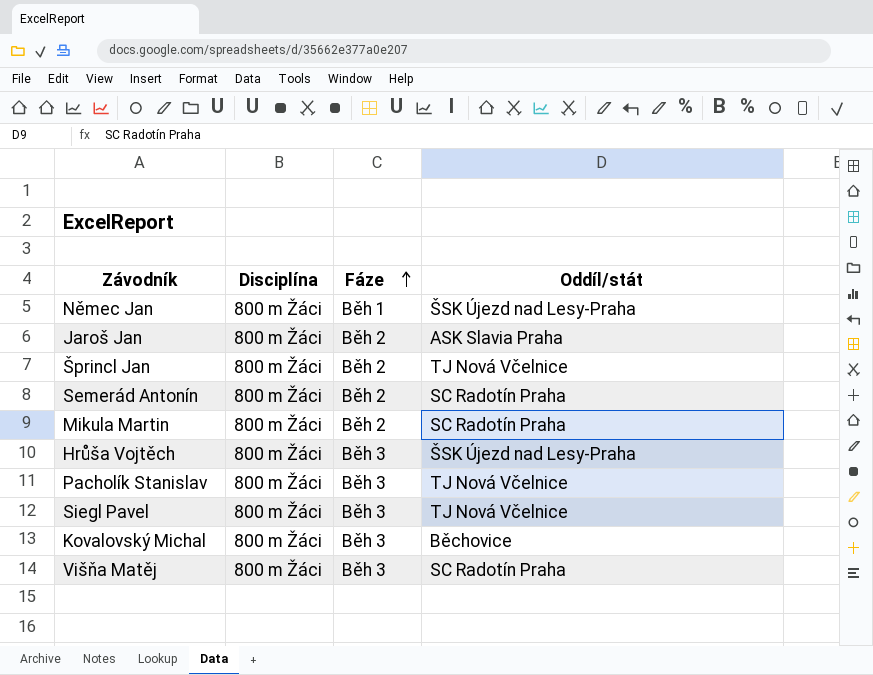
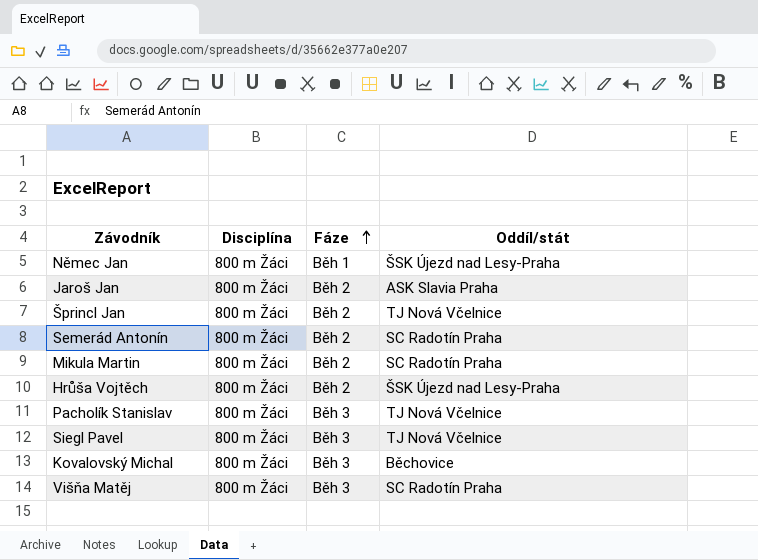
Hrůša Vojtěch | Fáze: Běh 3 -> Běh 2

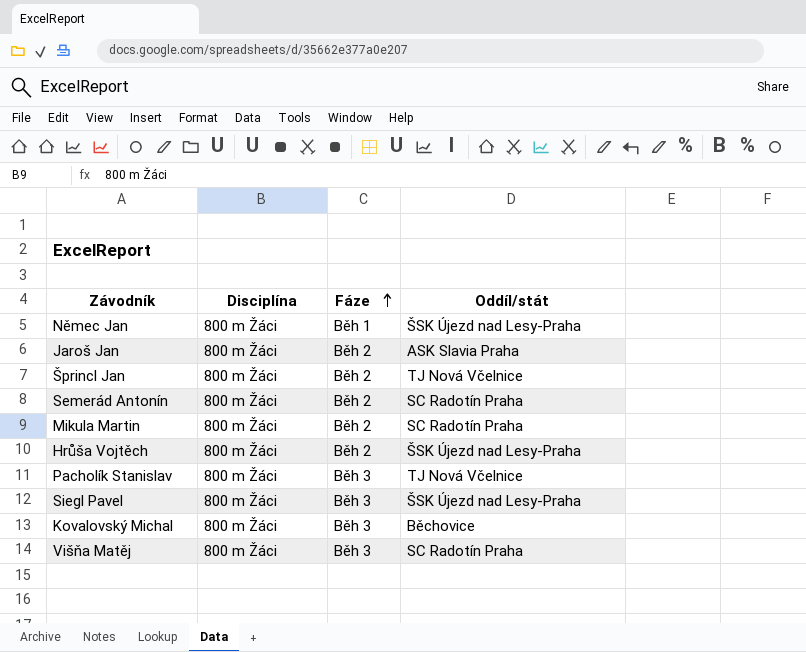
Siegl Pavel | Oddíl/stát: TJ Nová Včelnice -> ŠSK Újezd nad Lesy-Praha

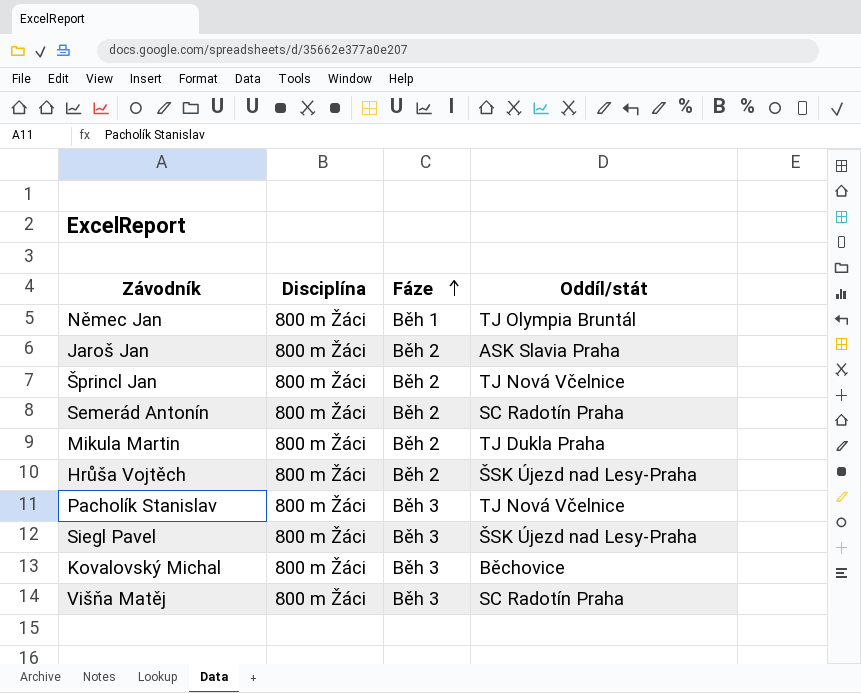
Němec Jan | Oddíl/stát: ŠSK Újezd nad Lesy-Praha -> TJ Olympia Bruntál
Mikula Martin | Oddíl/stát: SC Radotín Praha -> TJ Dukla Praha

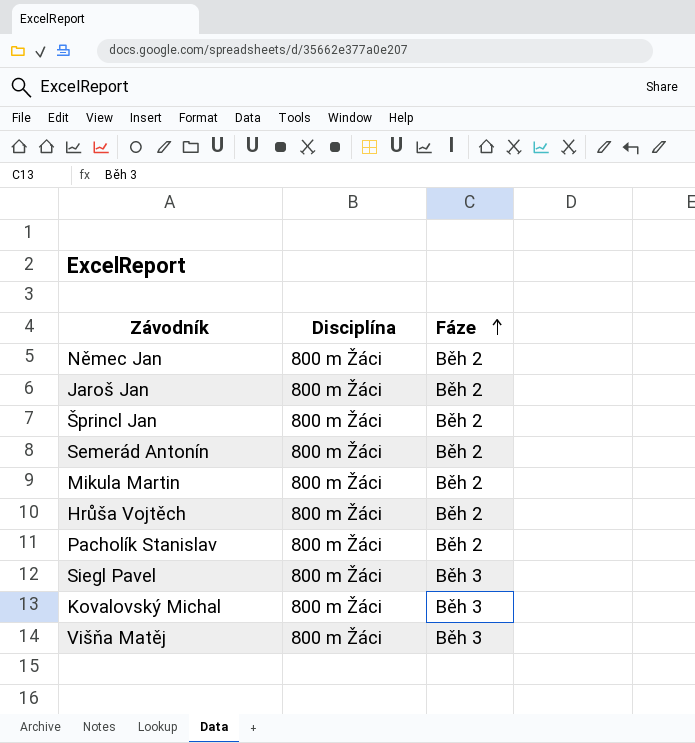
column Oddíl/stát | position: 4 -> none
Němec Jan | Fáze: Běh 1 -> Běh 2
Pacholík Stanislav | Fáze: Běh 3 -> Běh 2

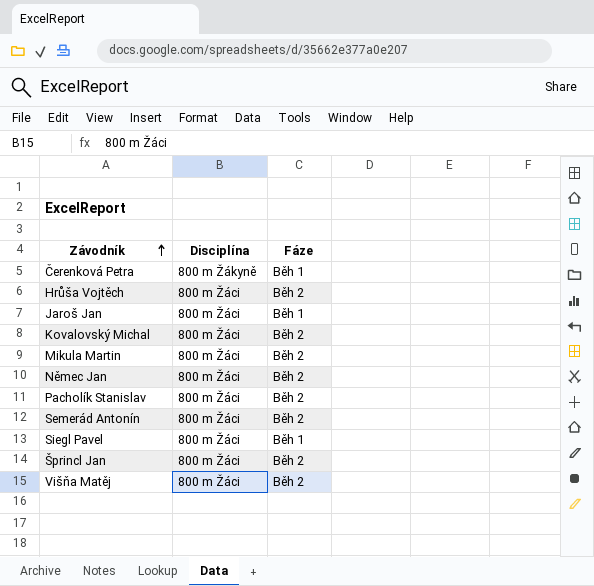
row order: Fáze ascending -> Závodník ascending
row Čerenková Petra: none -> 800 m Žákyně | Běh 1
Jaroš Jan | Fáze: Běh 2 -> Běh 1
Kovalovský Michal | Fáze: Běh 3 -> Běh 2
Siegl Pavel | Fáze: Běh 3 -> Běh 1
Višňa Matěj | Fáze: Běh 3 -> Běh 2

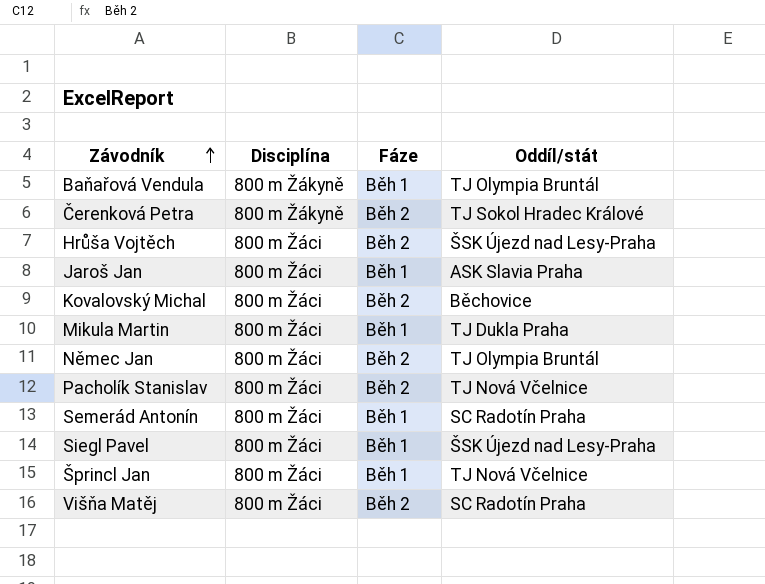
column Oddíl/stát | position: none -> 4
row Baňařová Vendula: none -> 800 m Žákyně | Běh 1 | TJ Olympia Bruntál
Čerenková Petra | Fáze: Běh 1 -> Běh 2
Mikula Martin | Fáze: Běh 2 -> Běh 1
Semerád Antonín | Fáze: Běh 2 -> Běh 1
Šprincl Jan | Fáze: Běh 2 -> Běh 1

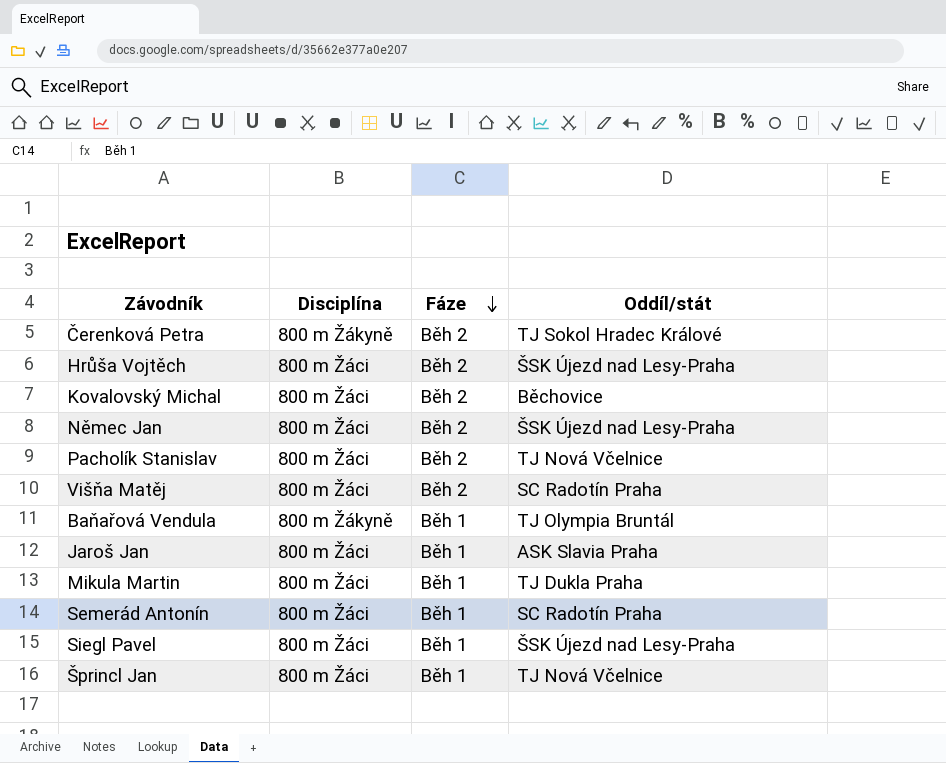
row order: Závodník ascending -> Fáze descending
Němec Jan | Oddíl/stát: TJ Olympia Bruntál -> ŠSK Újezd nad Lesy-Praha

